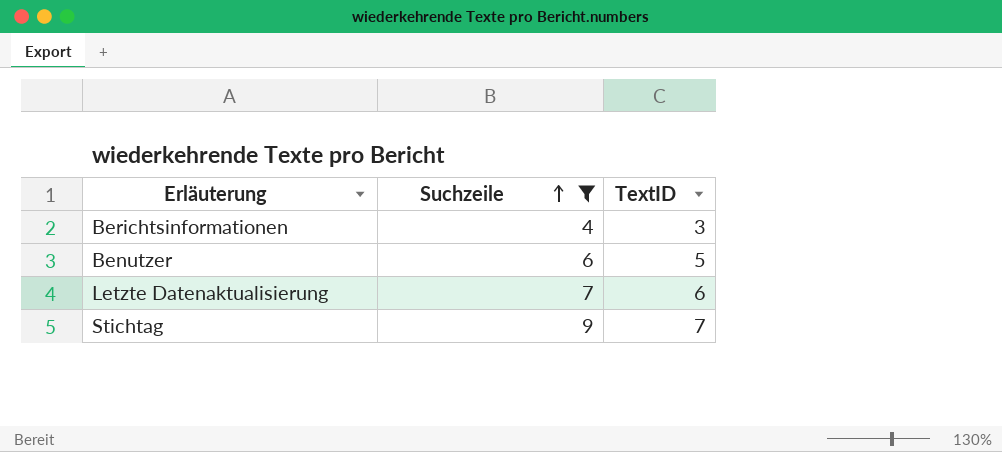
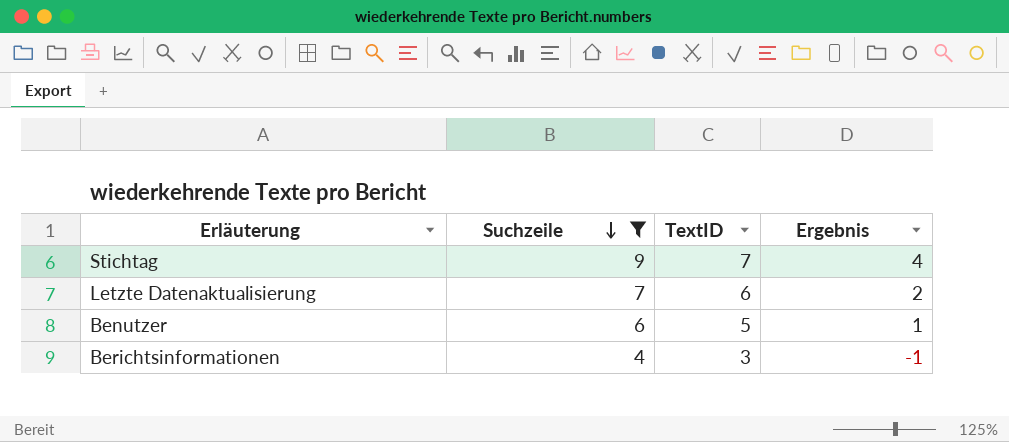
row order: Suchzeile ascending -> Suchzeile descending
column Ergebnis | formula: none -> [Suchzeile] - 5

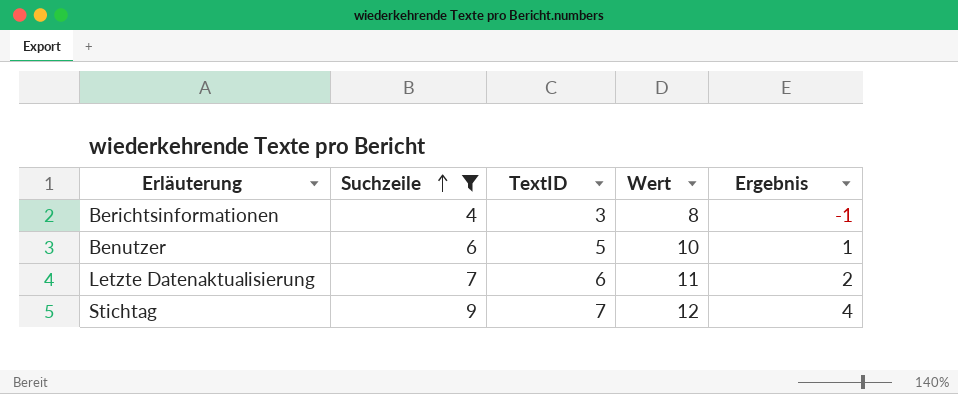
row order: Suchzeile descending -> Suchzeile ascending
column Wert | formula: none -> [TextID] + 5

